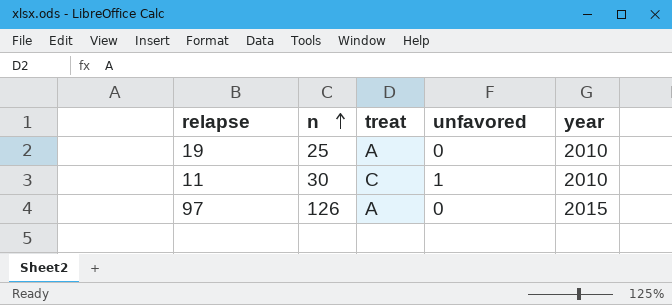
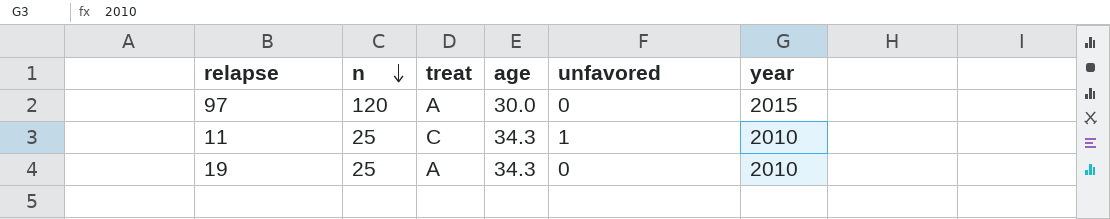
row order: n ascending -> n descending
column age | position: none -> 4
97 | n: 126 -> 120
11 | n: 30 -> 25

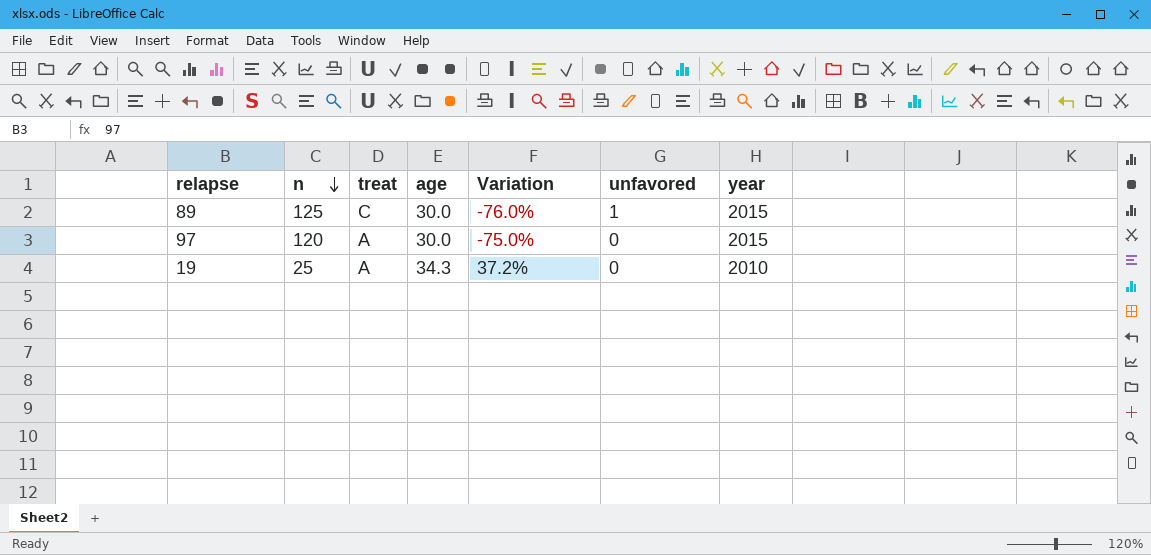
column Variation | formula: none -> ([age] - [n]) / [n]
row 11: 25 | C | 34.3 | 1 | 2010 -> none
row 89: none -> 125 | C | 30.0 | -76.0% | 1 | 2015

